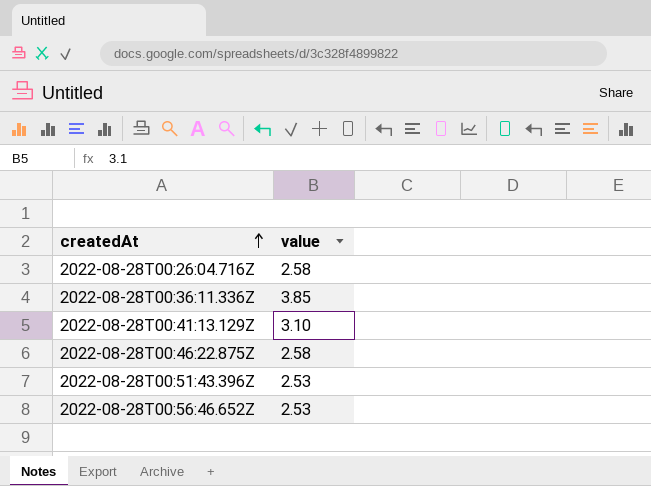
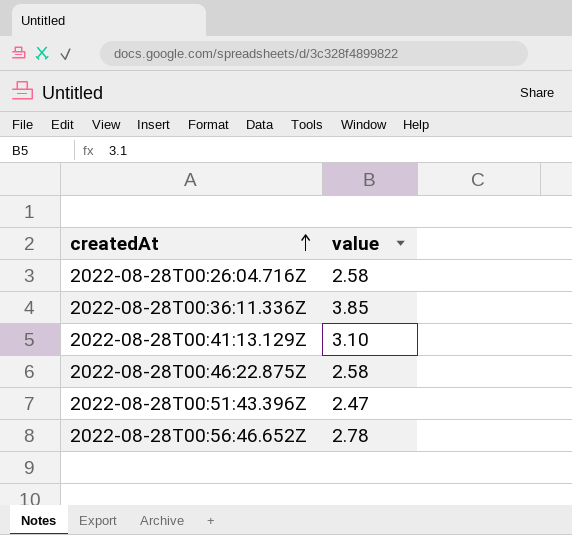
2022-08-28T00:51:43.396Z | value: 2.53 -> 2.47
2022-08-28T00:56:46.652Z | value: 2.53 -> 2.78

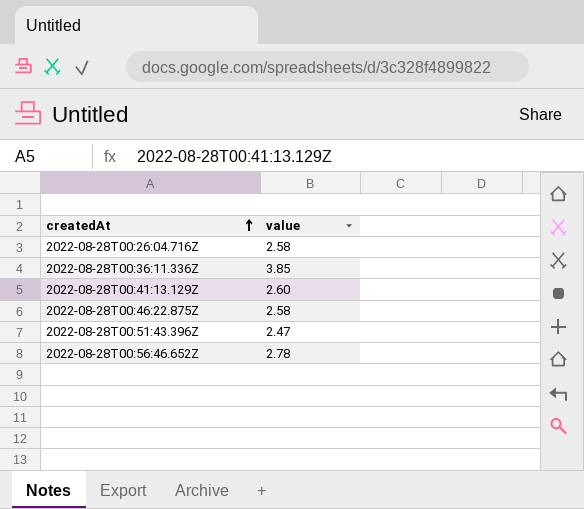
2022-08-28T00:41:13.129Z | value: 3.10 -> 2.60

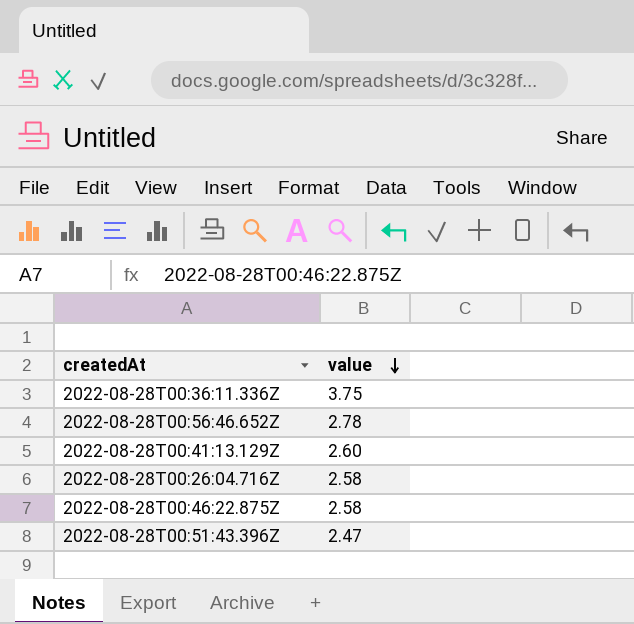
row order: createdAt ascending -> value descending
2022-08-28T00:36:11.336Z | value: 3.85 -> 3.75

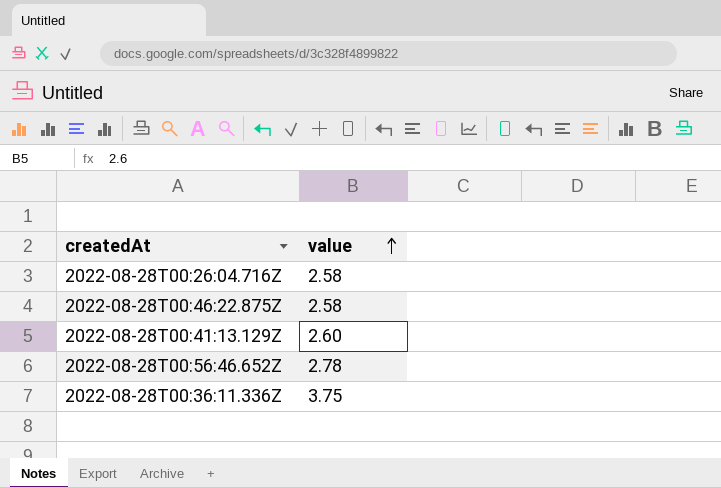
row order: value descending -> value ascending
row 2022-08-28T00:51:43.396Z: 2.47 -> none

